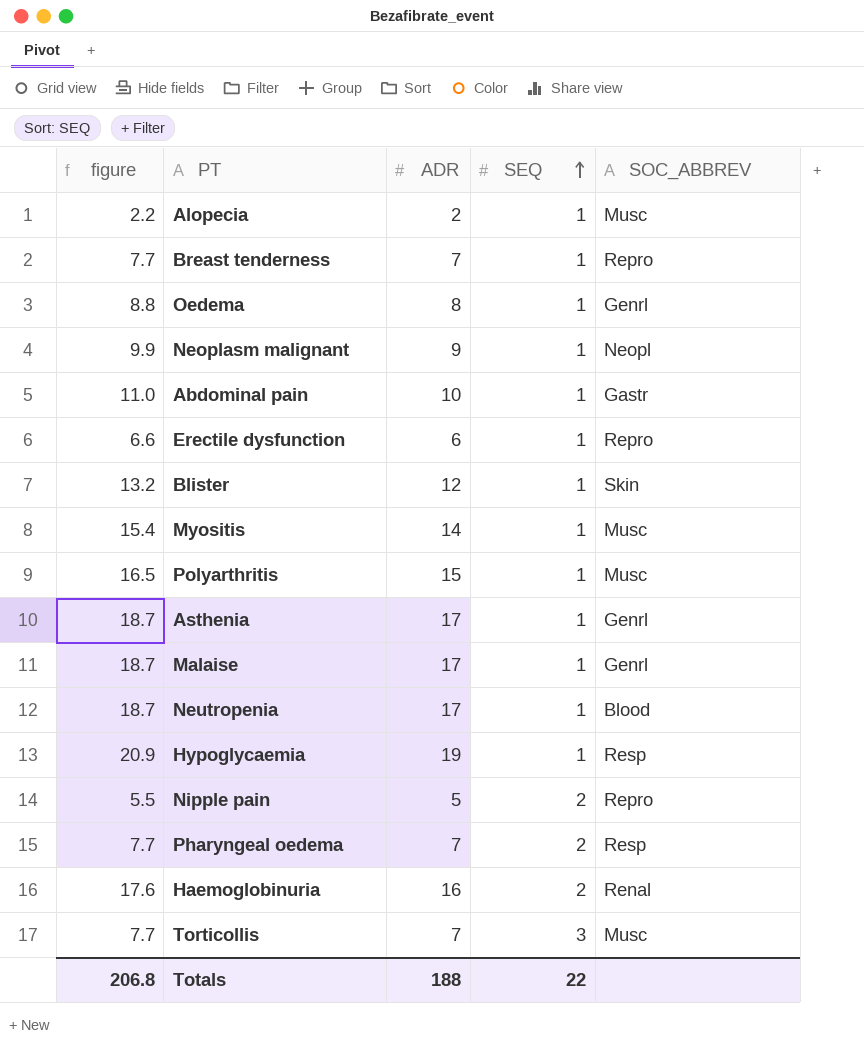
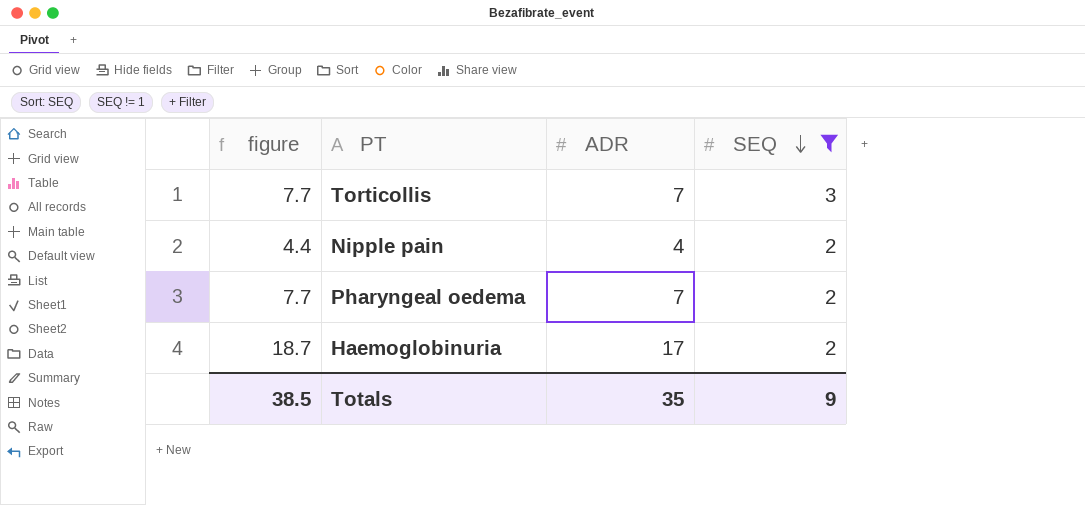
filter: none -> SEQ != 1
row order: SEQ ascending -> SEQ descending
column SOC_ABBREV | position: 5 -> none
Nipple pain | figure: 5.5 -> 4.4
Nipple pain | ADR: 5 -> 4
Haemoglobinuria | figure: 17.6 -> 18.7
Haemoglobinuria | ADR: 16 -> 17
Totals | figure: 206.8 -> 38.5
Totals | ADR: 188 -> 35
Totals | SEQ: 22 -> 9

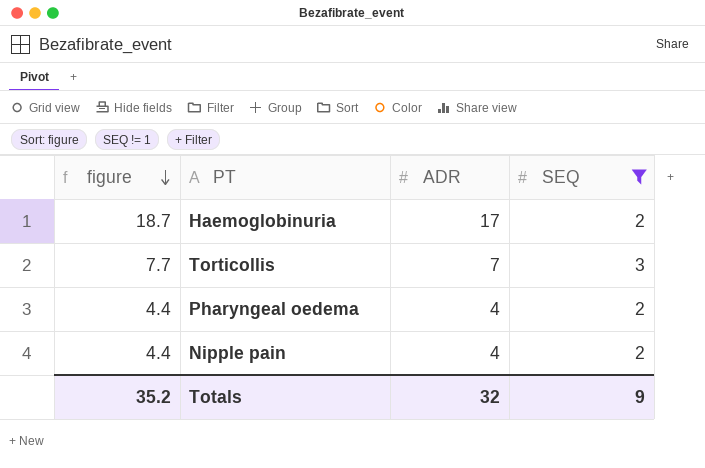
row order: SEQ descending -> figure descending
Pharyngeal oedema | figure: 7.7 -> 4.4
Pharyngeal oedema | ADR: 7 -> 4
Totals | figure: 38.5 -> 35.2
Totals | ADR: 35 -> 32

